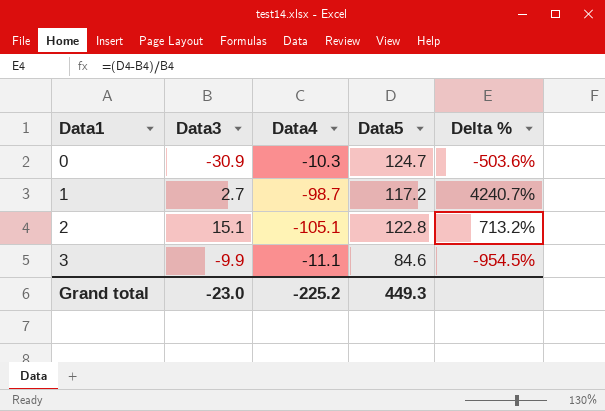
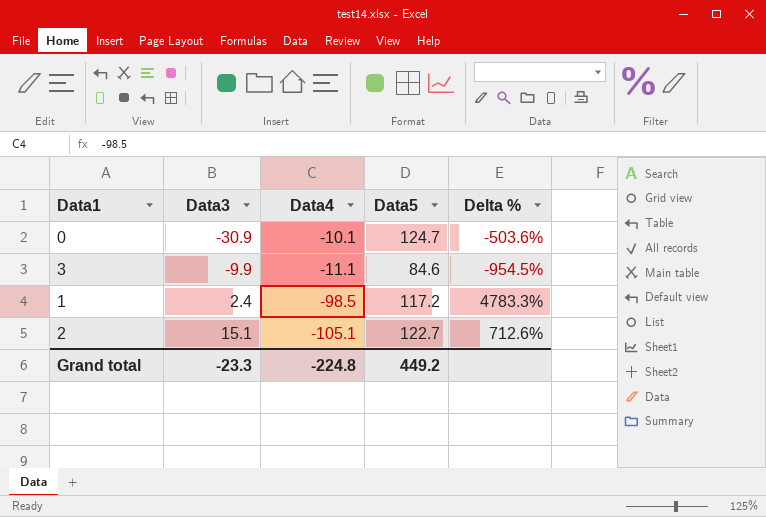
row order: Data1 ascending -> Data3 ascending
0 | Data4: -10.3 -> -10.1
1 | Data3: 2.7 -> 2.4
1 | Data4: -98.7 -> -98.5
1 | Delta %: 4240.7% -> 4783.3%
2 | Data5: 122.8 -> 122.7
2 | Delta %: 713.2% -> 712.6%
Grand total | Data3: -23.0 -> -23.3
Grand total | Data4: -225.2 -> -224.8
Grand total | Data5: 449.3 -> 449.2

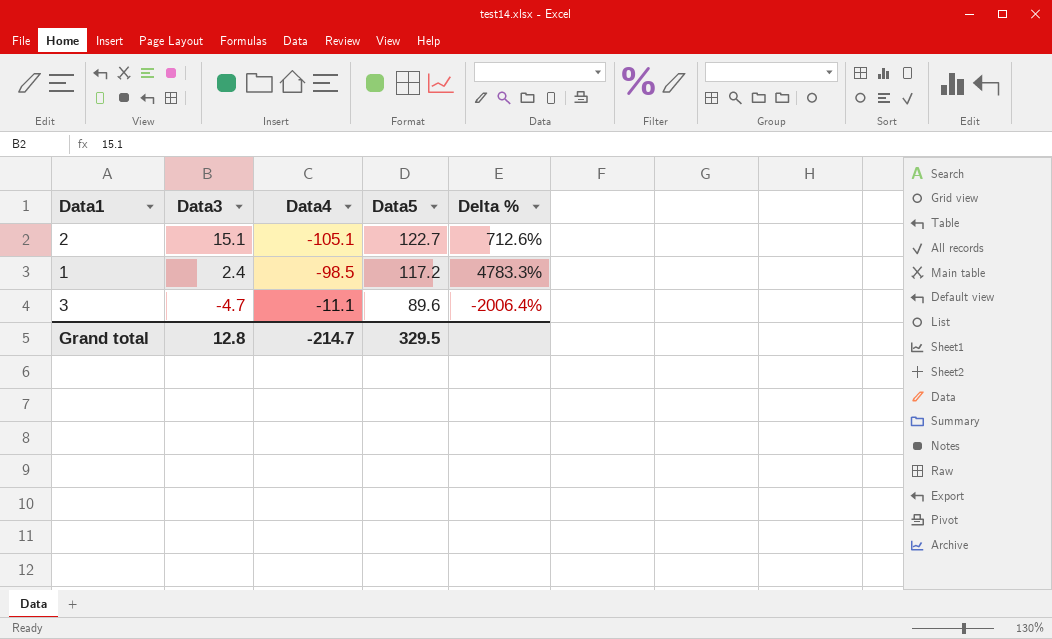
row order: Data3 ascending -> Data3 descending
row 0: -30.9 | -10.1 | 124.7 | -503.6% -> none
3 | Data3: -9.9 -> -4.7
3 | Data5: 84.6 -> 89.6
3 | Delta %: -954.5% -> -2006.4%
Grand total | Data3: -23.3 -> 12.8
Grand total | Data4: -224.8 -> -214.7
Grand total | Data5: 449.2 -> 329.5

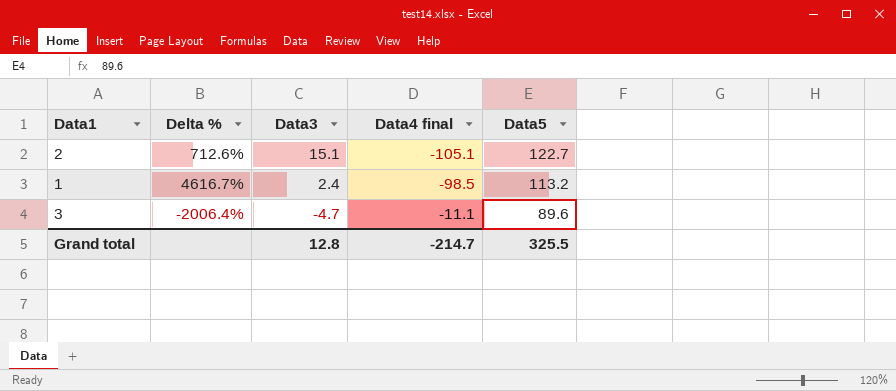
column Delta % | position: 5 -> 2
column name: Data4 -> Data4 final
1 | Delta %: 4783.3% -> 4616.7%
1 | Data5: 117.2 -> 113.2
Grand total | Data5: 329.5 -> 325.5

